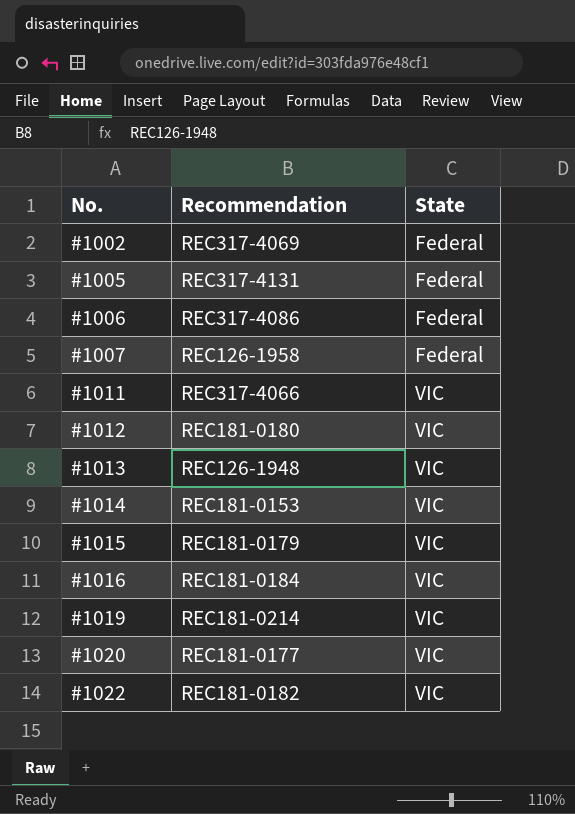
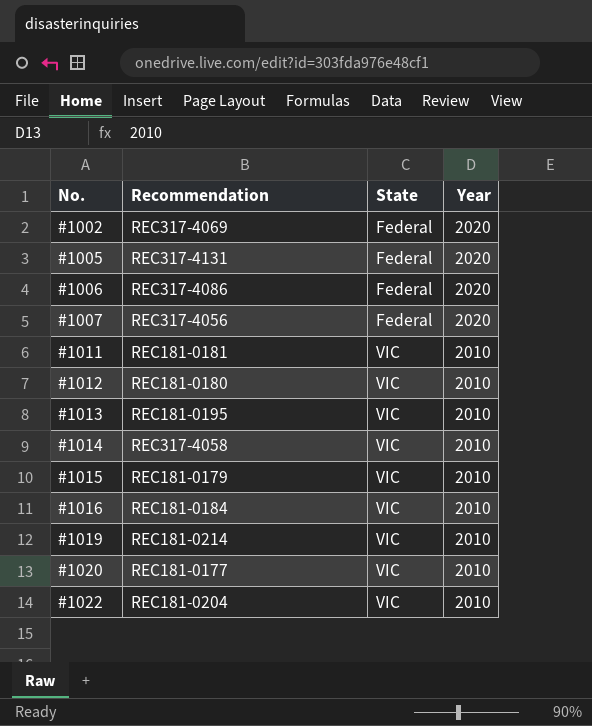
column Year | position: none -> 4
#1007 | Recommendation: REC126-1958 -> REC317-4056
#1011 | Recommendation: REC317-4066 -> REC181-0181
#1013 | Recommendation: REC126-1948 -> REC181-0195
#1014 | Recommendation: REC181-0153 -> REC317-4058
#1022 | Recommendation: REC181-0182 -> REC181-0204

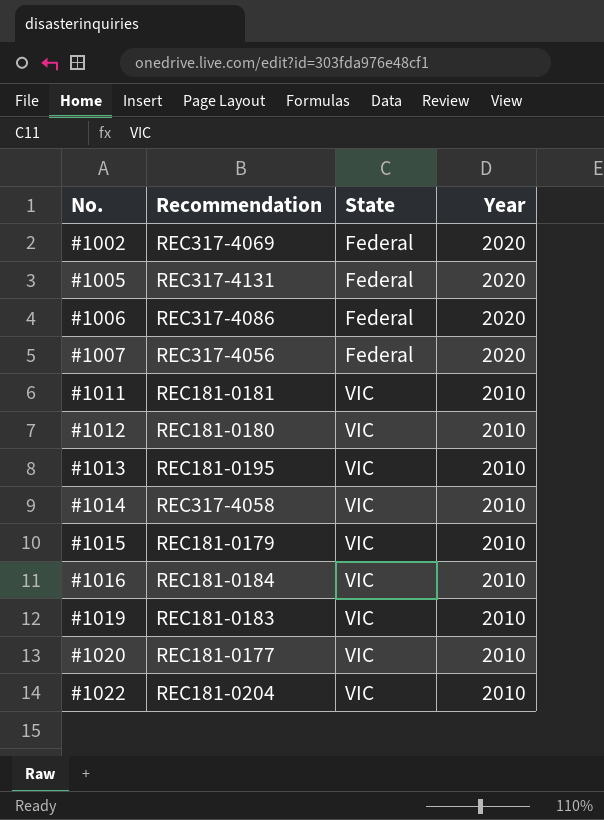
#1019 | Recommendation: REC181-0214 -> REC181-0183

